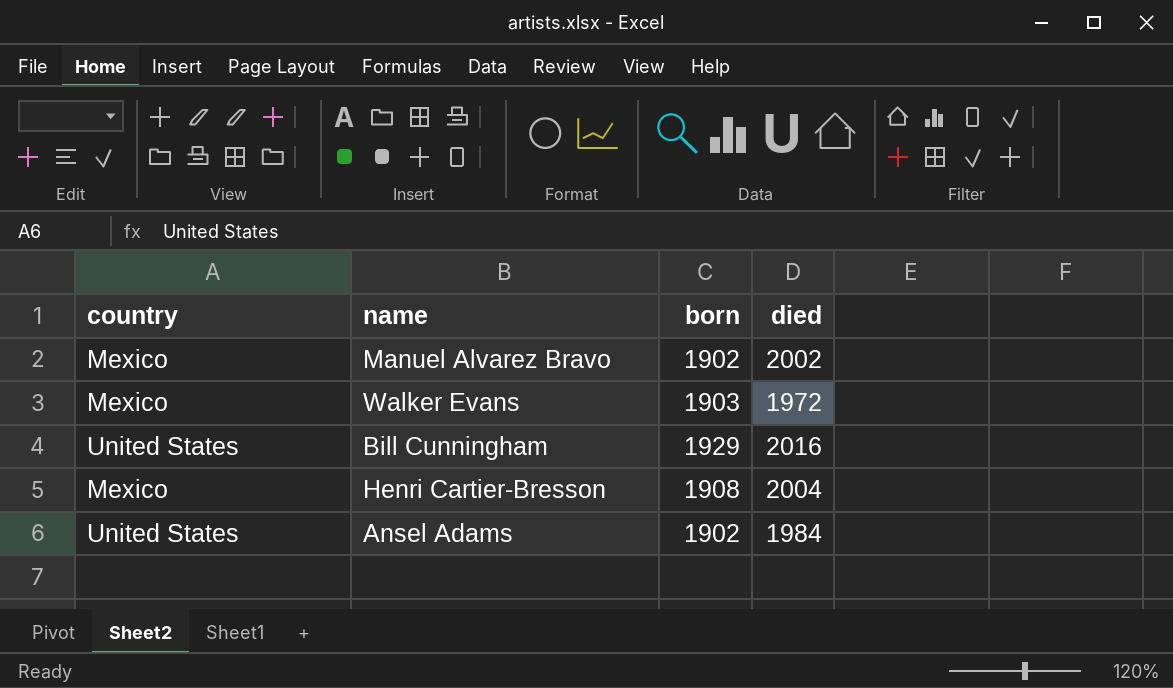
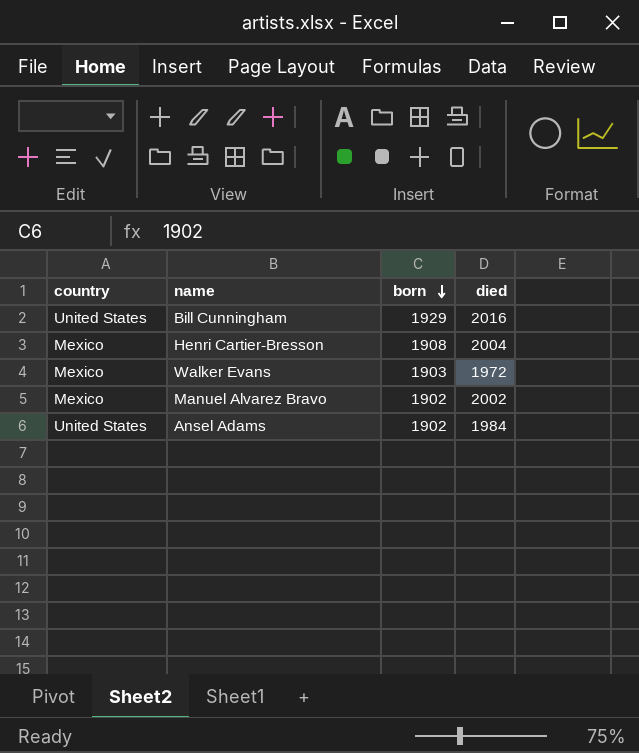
row order: none -> born descending

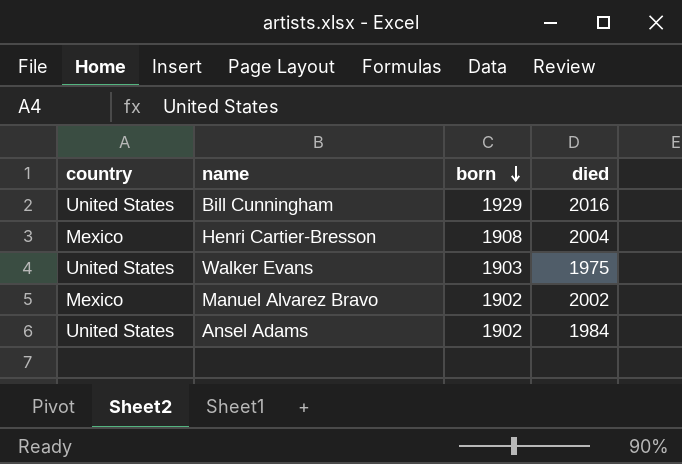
Walker Evans | country: Mexico -> United States
Walker Evans | died: 1972 -> 1975

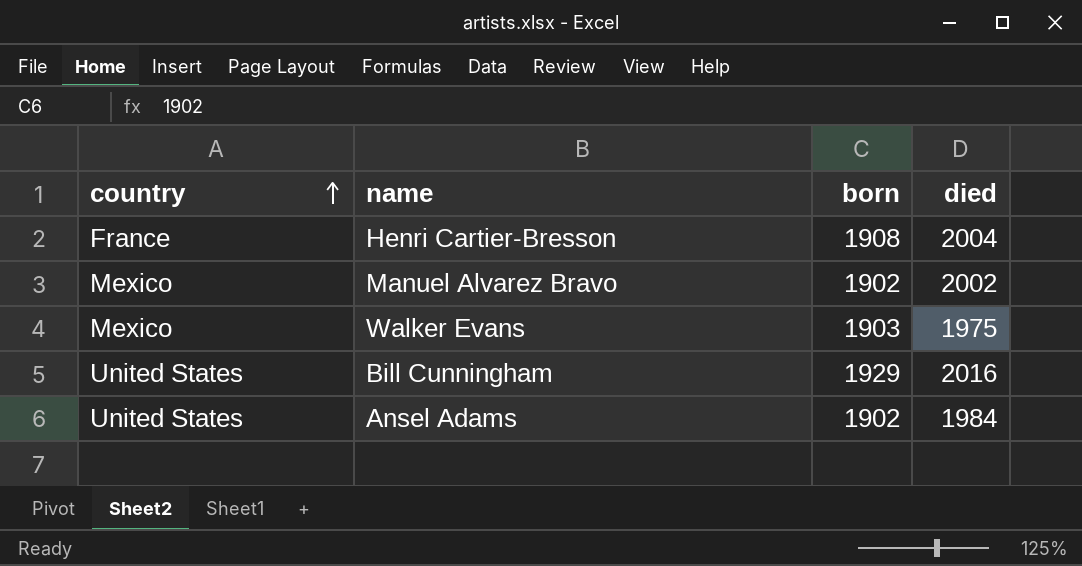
row order: born descending -> country ascending
Henri Cartier-Bresson | country: Mexico -> France
Walker Evans | country: United States -> Mexico

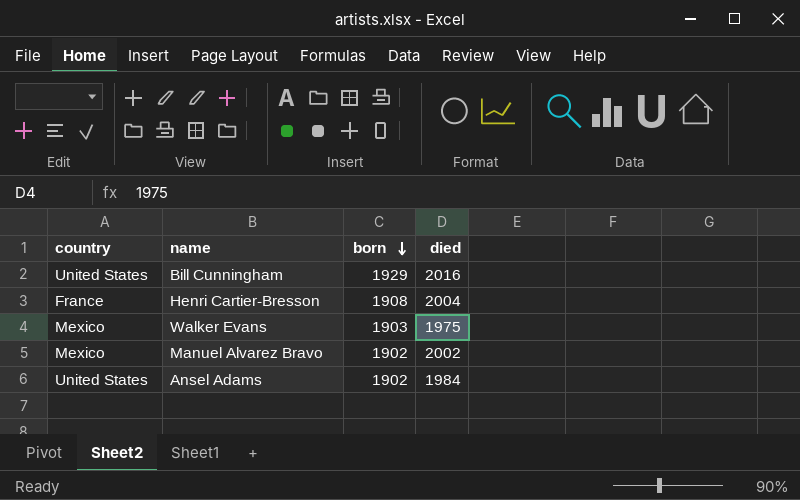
row order: country ascending -> born descending

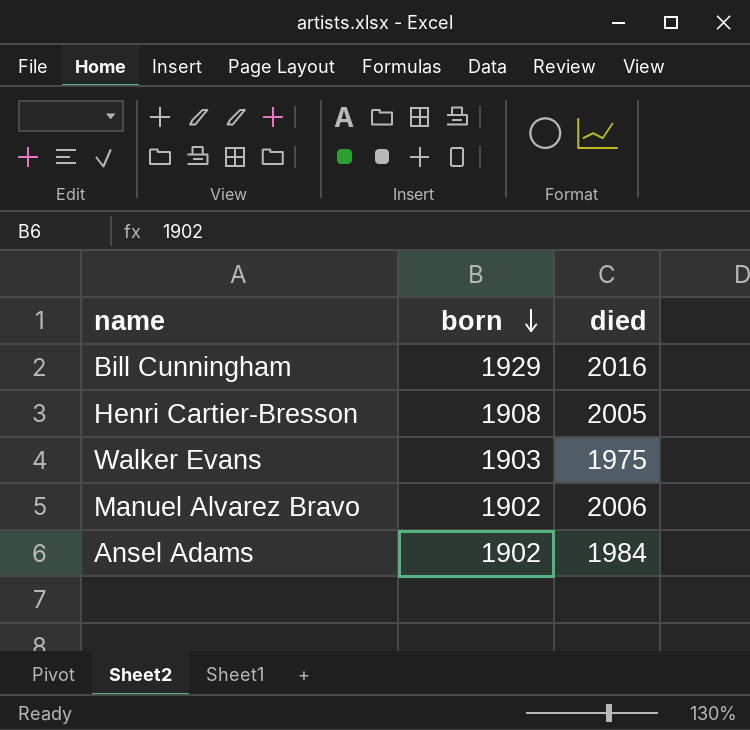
column country | position: 1 -> none
Henri Cartier-Bresson | died: 2004 -> 2005
Manuel Alvarez Bravo | died: 2002 -> 2006

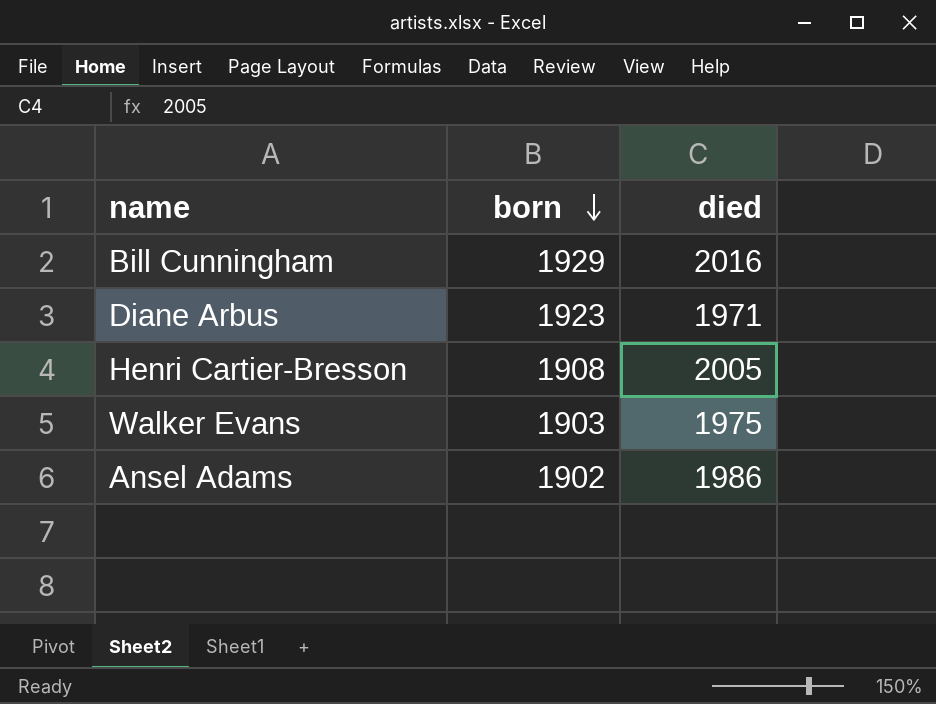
row Manuel Alvarez Bravo: 1902 | 2006 -> none
row Diane Arbus: none -> 1923 | 1971
Ansel Adams | died: 1984 -> 1986

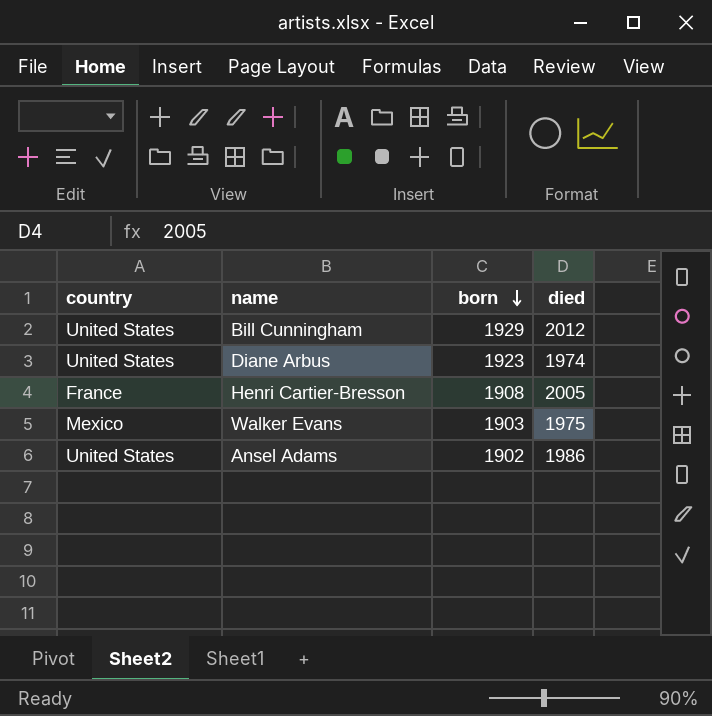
column country | position: none -> 1
Bill Cunningham | died: 2016 -> 2012
Diane Arbus | died: 1971 -> 1974

